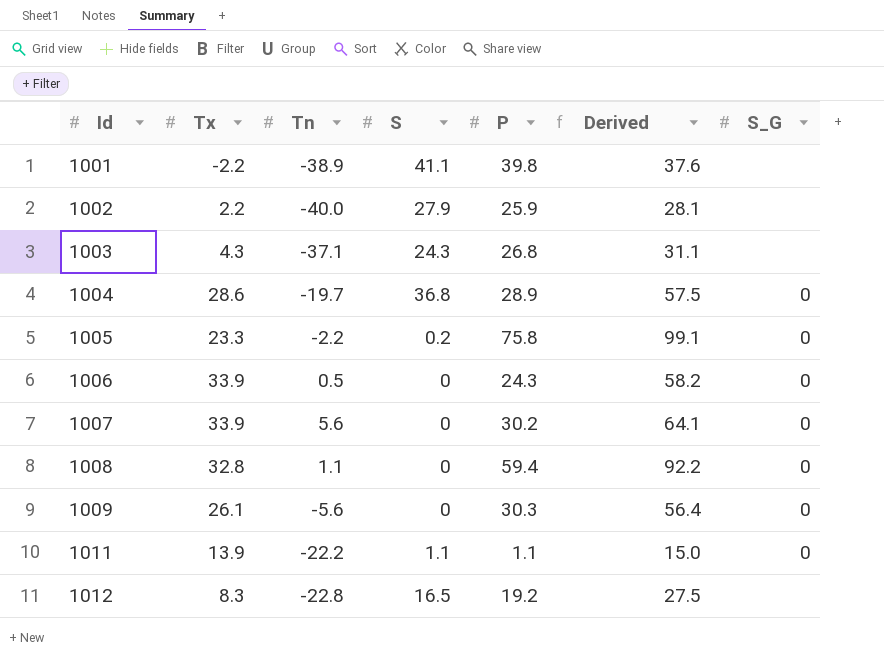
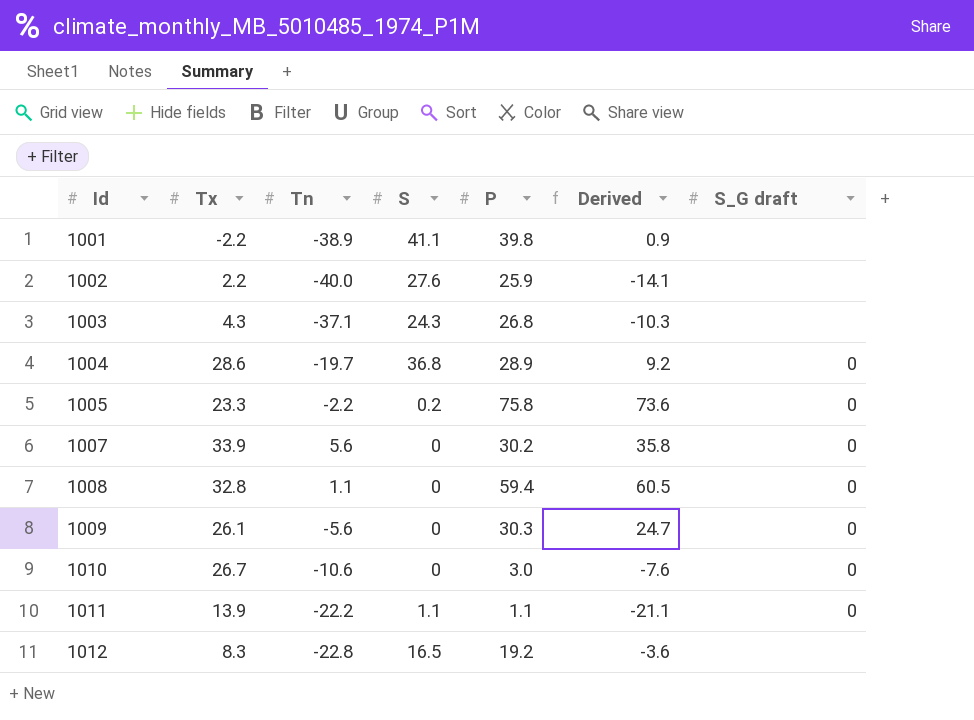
column Derived | formula: [Tx] + [P] -> [Tn] + [P]
column name: S_G -> S_G draft
row 1006: 33.9 | 0.5 | 0 | 24.3 | 58.2 | 0 -> none
1002 | S: 27.9 -> 27.6
row 1010: none -> 26.7 | -10.6 | 0 | 3.0 | -7.6 | 0

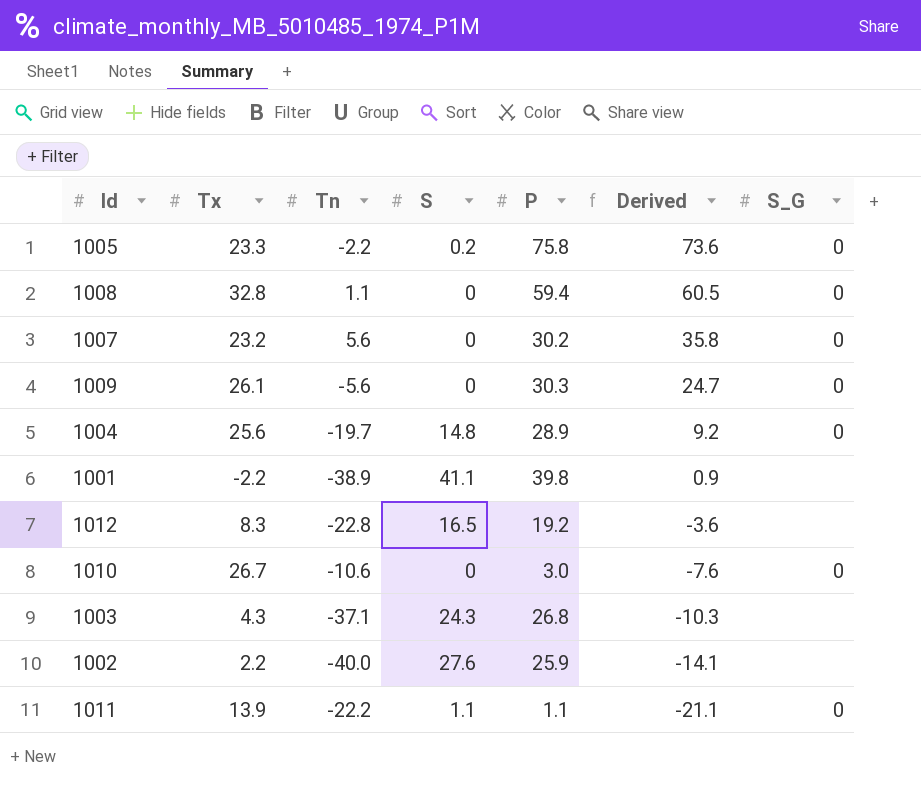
row order: Id ascending -> Derived descending
column name: S_G draft -> S_G
1007 | Tx: 33.9 -> 23.2
1004 | Tx: 28.6 -> 25.6
1004 | S: 36.8 -> 14.8

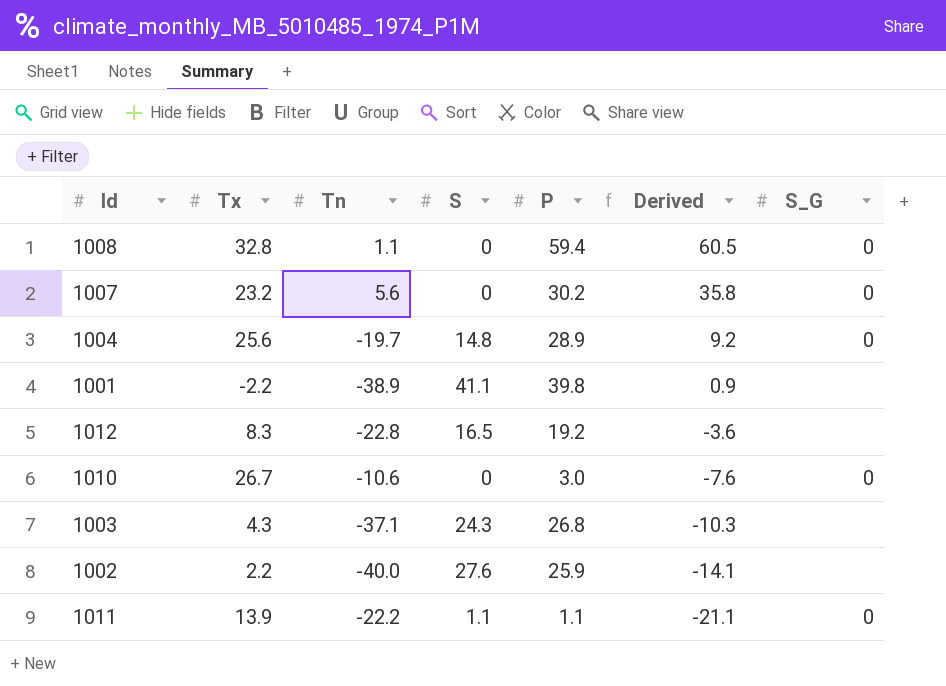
row 1005: 23.3 | -2.2 | 0.2 | 75.8 | 73.6 | 0 -> none
row 1009: 26.1 | -5.6 | 0 | 30.3 | 24.7 | 0 -> none

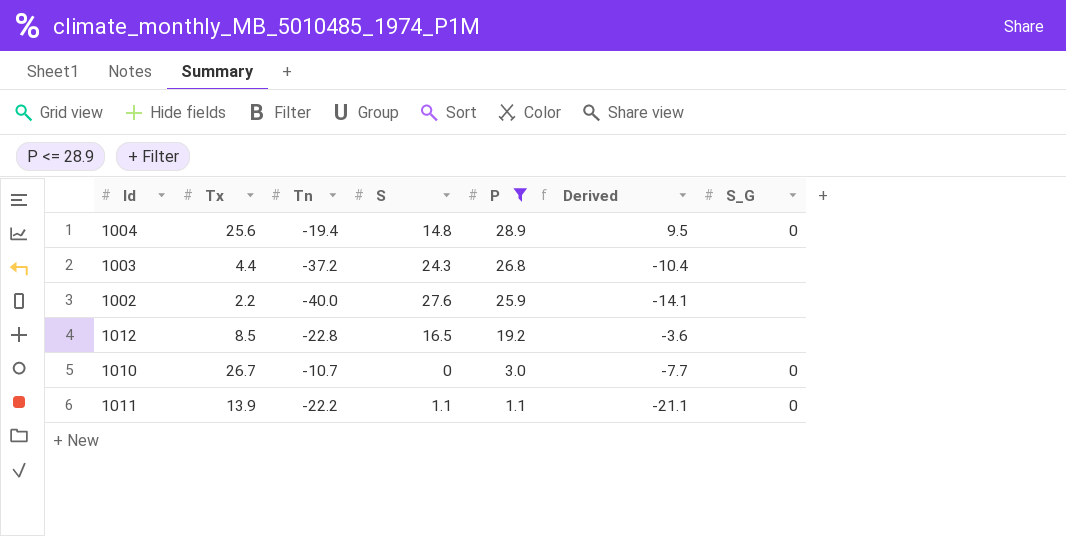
filter: none -> P <= 28.9
row order: Derived descending -> P descending
1004 | Tn: -19.7 -> -19.4
1004 | Derived: 9.2 -> 9.5
1003 | Tx: 4.3 -> 4.4
1003 | Tn: -37.1 -> -37.2
1003 | Derived: -10.3 -> -10.4
1012 | Tx: 8.3 -> 8.5
1010 | Tn: -10.6 -> -10.7
1010 | Derived: -7.6 -> -7.7

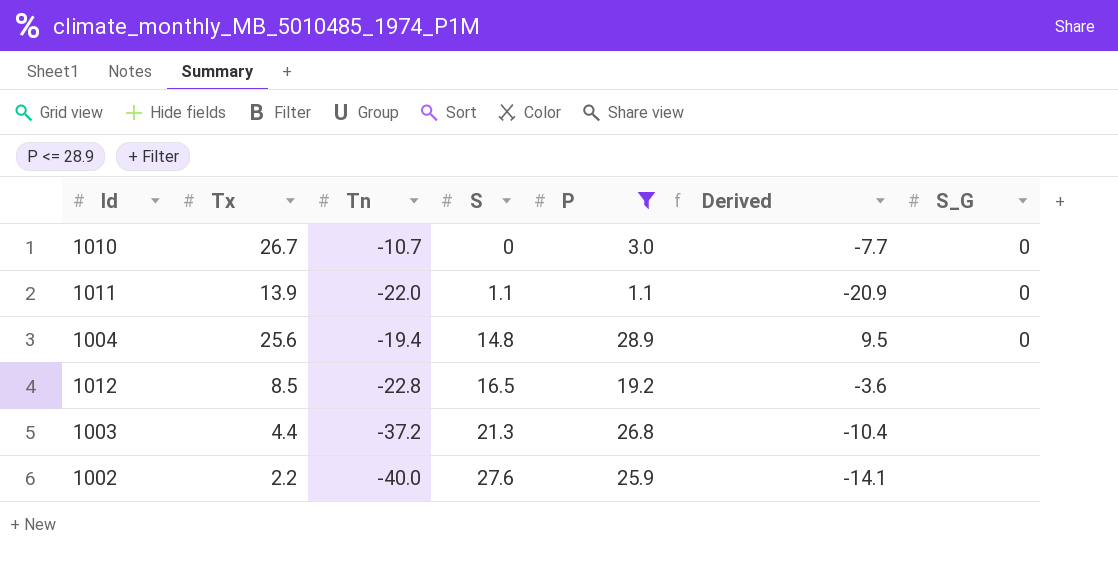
row order: P descending -> S ascending
1011 | Tn: -22.2 -> -22.0
1011 | Derived: -21.1 -> -20.9
1003 | S: 24.3 -> 21.3

